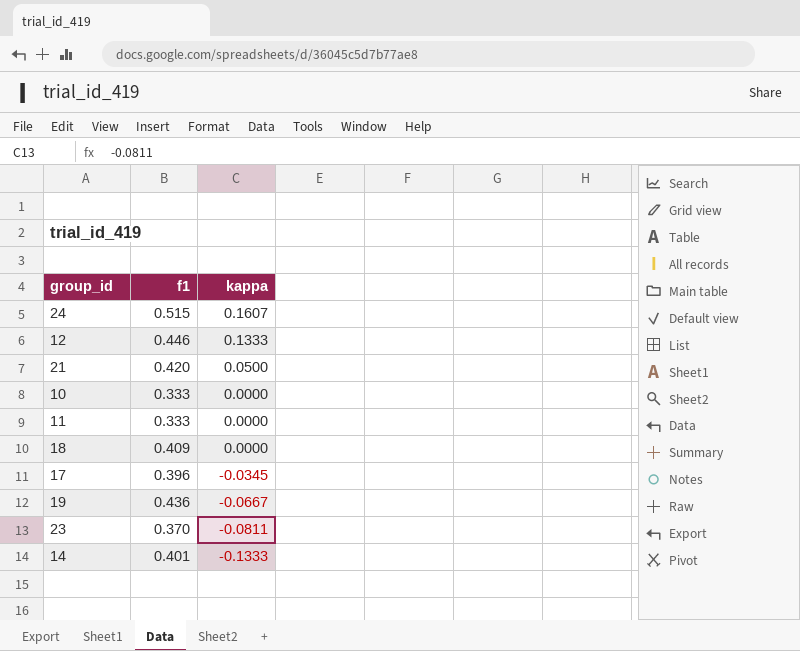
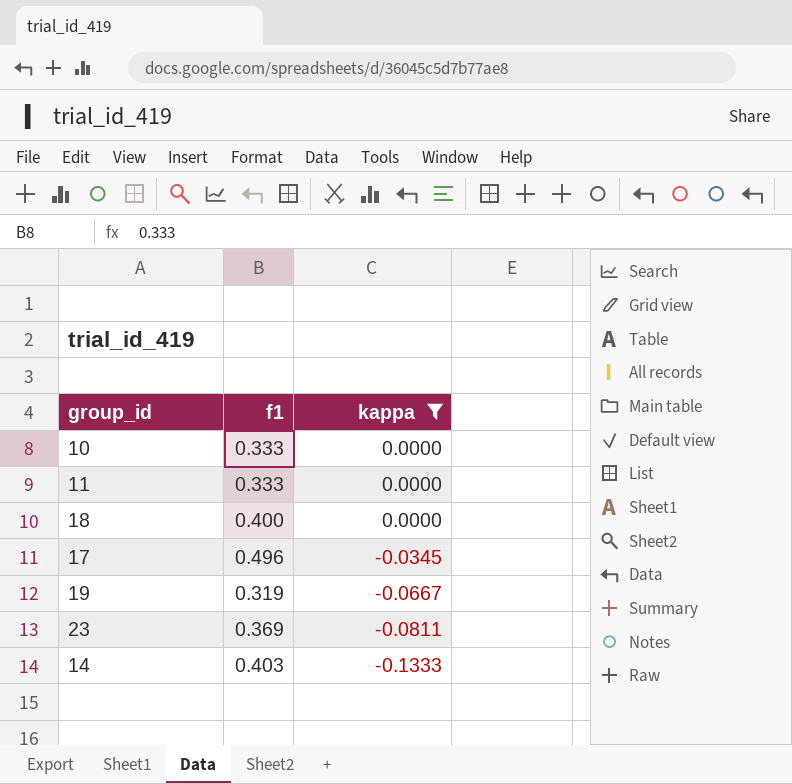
filter: none -> kappa <= 0.0000
18 | f1: 0.409 -> 0.400
17 | f1: 0.396 -> 0.496
19 | f1: 0.436 -> 0.319
23 | f1: 0.370 -> 0.369
14 | f1: 0.401 -> 0.403

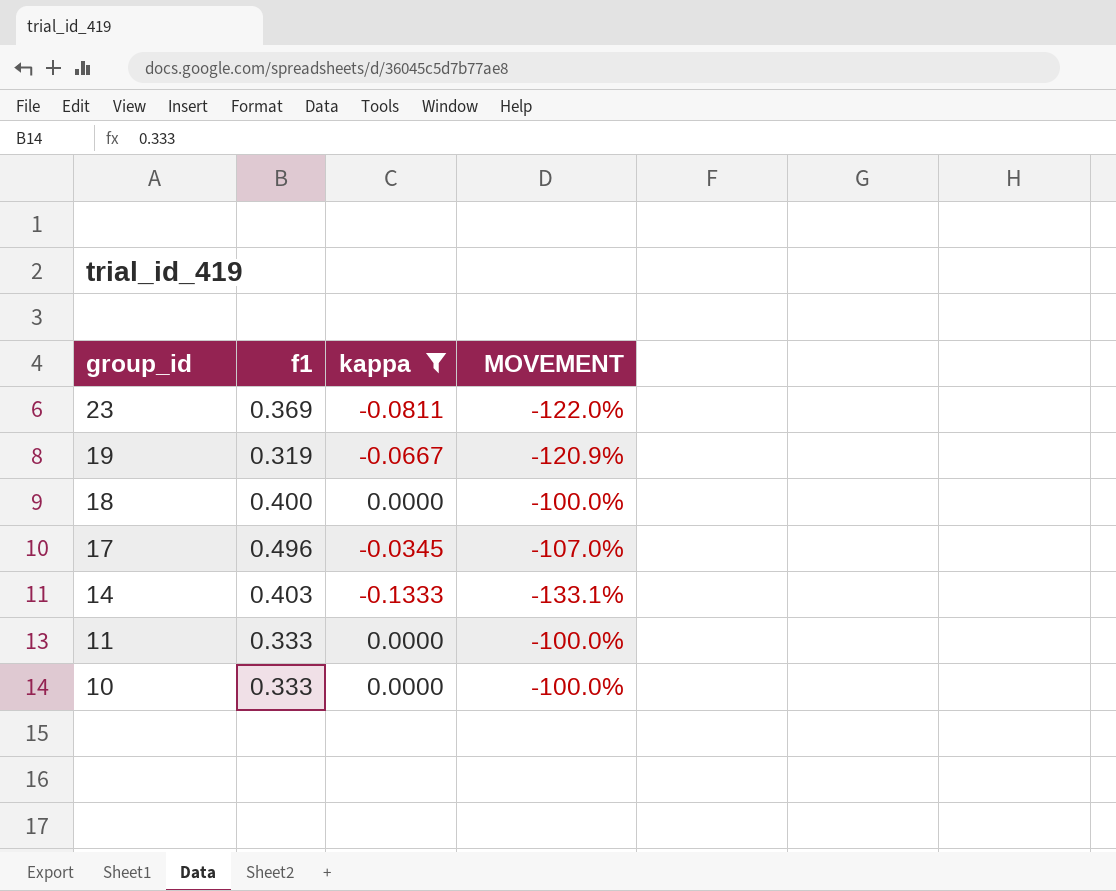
row order: kappa descending -> group_id descending
column MOVEMENT | formula: none -> ([kappa] - [f1]) / [f1]

